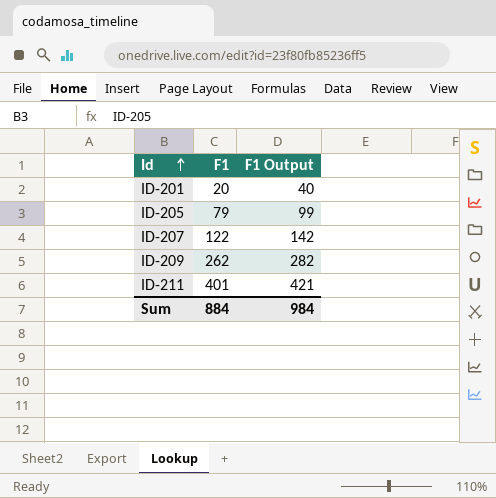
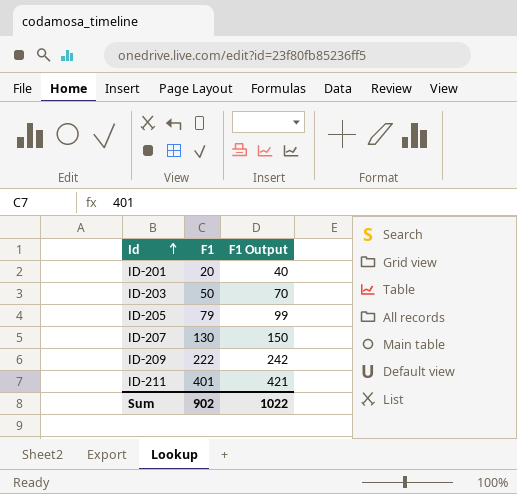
row ID-203: none -> 50 | 70
ID-207 | F1: 122 -> 130
ID-207 | F1 Output: 142 -> 150
ID-209 | F1: 262 -> 222
ID-209 | F1 Output: 282 -> 242
Sum | F1: 884 -> 902
Sum | F1 Output: 984 -> 1022

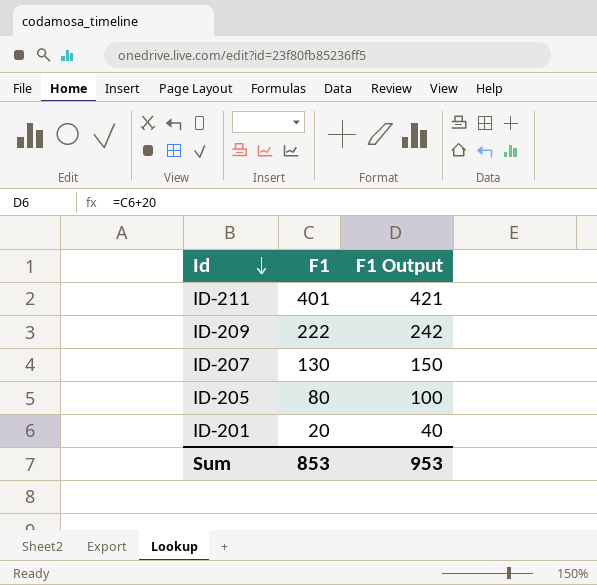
row order: Id ascending -> Id descending
row ID-203: 50 | 70 -> none
ID-205 | F1: 79 -> 80
ID-205 | F1 Output: 99 -> 100
Sum | F1: 902 -> 853
Sum | F1 Output: 1022 -> 953

